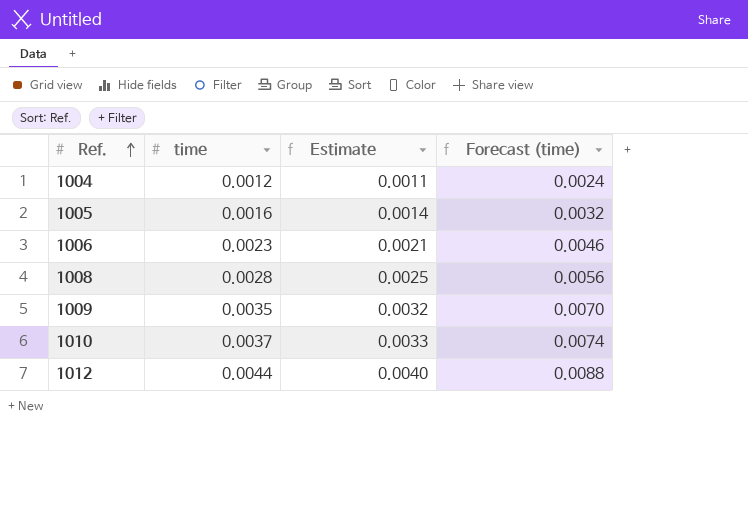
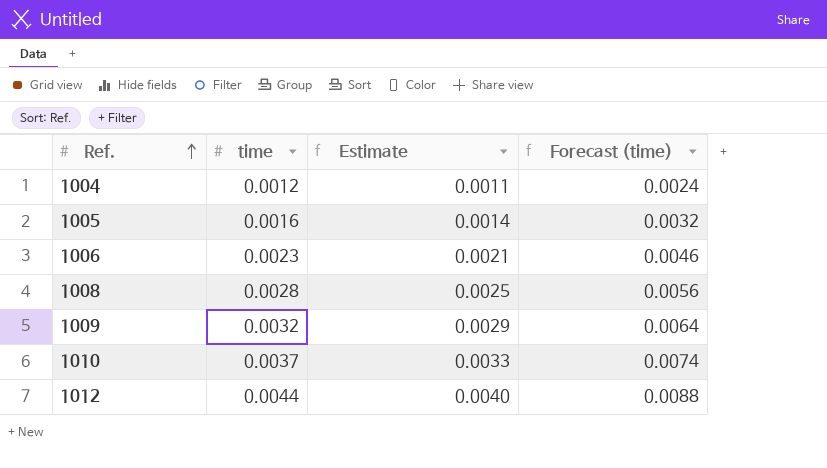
1009 | time: 0.0035 -> 0.0032
1009 | Estimate: 0.0032 -> 0.0029
1009 | Forecast (time): 0.0070 -> 0.0064

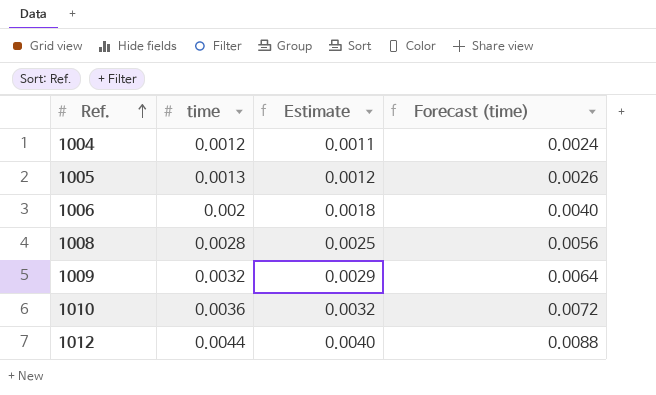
1005 | time: 0.0016 -> 0.0013
1005 | Estimate: 0.0014 -> 0.0012
1005 | Forecast (time): 0.0032 -> 0.0026
1006 | time: 0.0023 -> 0.002
1006 | Estimate: 0.0021 -> 0.0018
1006 | Forecast (time): 0.0046 -> 0.0040
1010 | time: 0.0037 -> 0.0036
1010 | Estimate: 0.0033 -> 0.0032
1010 | Forecast (time): 0.0074 -> 0.0072

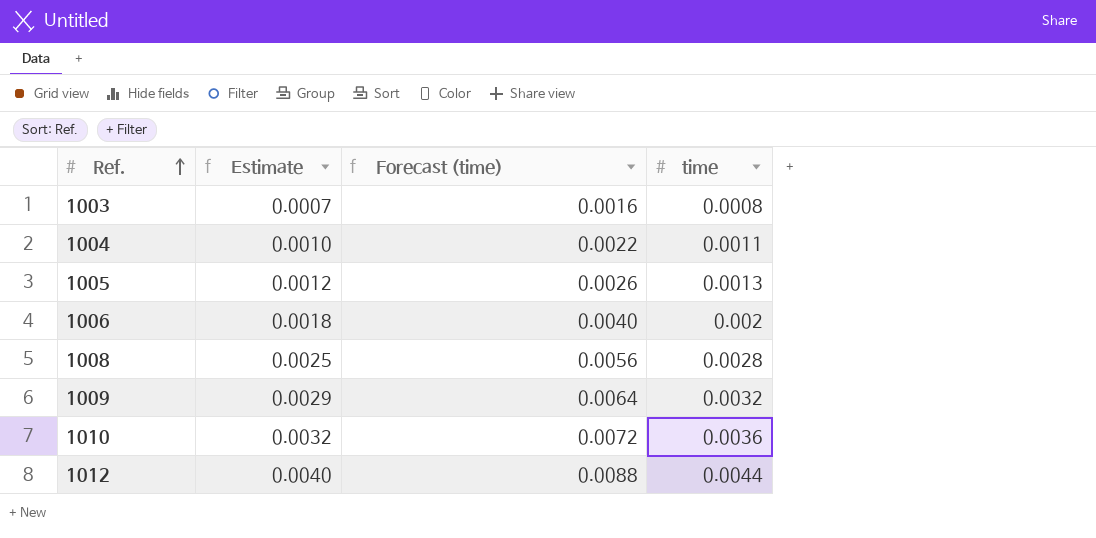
column time | position: 2 -> 4
row 1003: none -> 0.0007 | 0.0016 | 0.0008
1004 | Estimate: 0.0011 -> 0.0010
1004 | Forecast (time): 0.0024 -> 0.0022
1004 | time: 0.0012 -> 0.0011

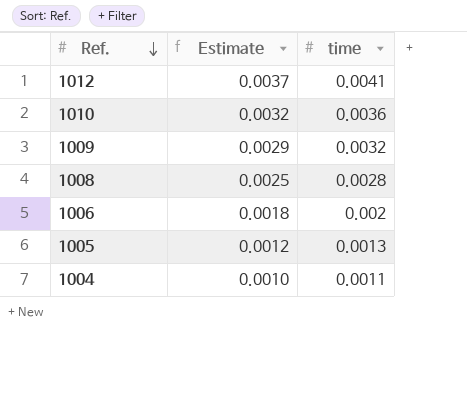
row order: Ref. ascending -> Ref. descending
column Forecast (time) | formula: [time] * 2 -> none
row 1003: 0.0007 | 0.0016 | 0.0008 -> none
1012 | Estimate: 0.0040 -> 0.0037
1012 | time: 0.0044 -> 0.0041

